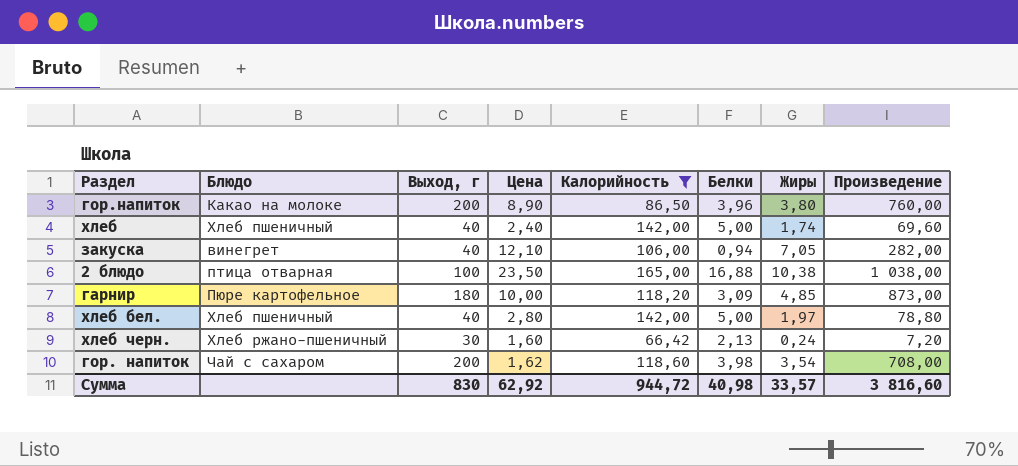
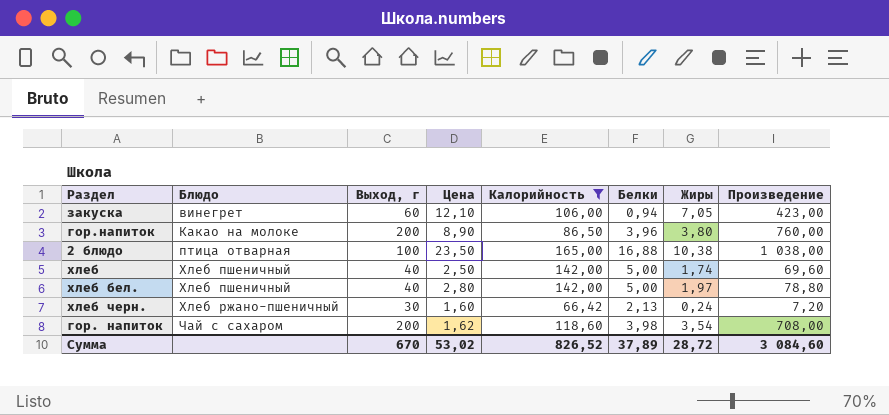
row order: none -> Блюдо ascending
row гарнир: Пюре картофельное | 180 | 10,00 | 118,20 | 3,09 | 4,85 | 873,00 -> none
закуска | Выход, г: 40 -> 60
закуска | Произведение: 282,00 -> 423,00
хлеб | Цена: 2,40 -> 2,50
Сумма | Выход, г: 830 -> 670
Сумма | Цена: 62,92 -> 53,02
Сумма | Калорийность: 944,72 -> 826,52
Сумма | Белки: 40,98 -> 37,89
Сумма | Жиры: 33,57 -> 28,72
Сумма | Произведение: 3 816,60 -> 3 084,60

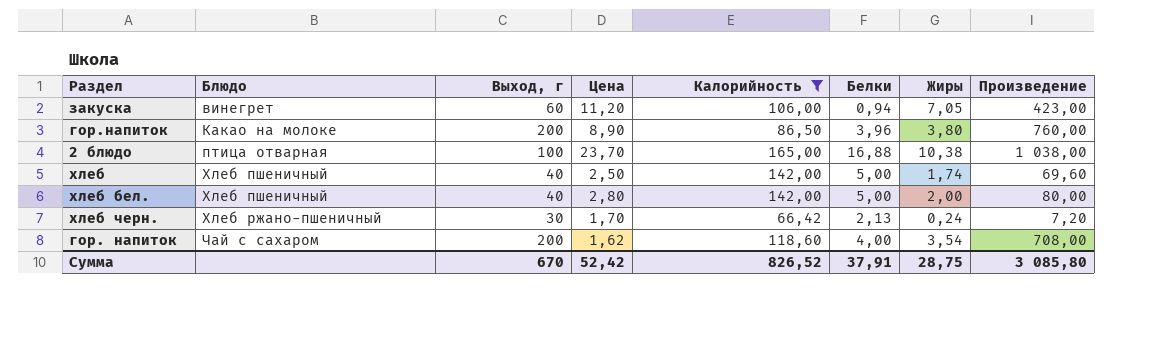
закуска | Цена: 12,10 -> 11,20
2 блюдо | Цена: 23,50 -> 23,70
хлеб бел. | Жиры: 1,97 -> 2,00
хлеб бел. | Произведение: 78,80 -> 80,00
хлеб черн. | Цена: 1,60 -> 1,70
гор. напиток | Белки: 3,98 -> 4,00
Сумма | Цена: 53,02 -> 52,42
Сумма | Белки: 37,89 -> 37,91
Сумма | Жиры: 28,72 -> 28,75
Сумма | Произведение: 3 084,60 -> 3 085,80

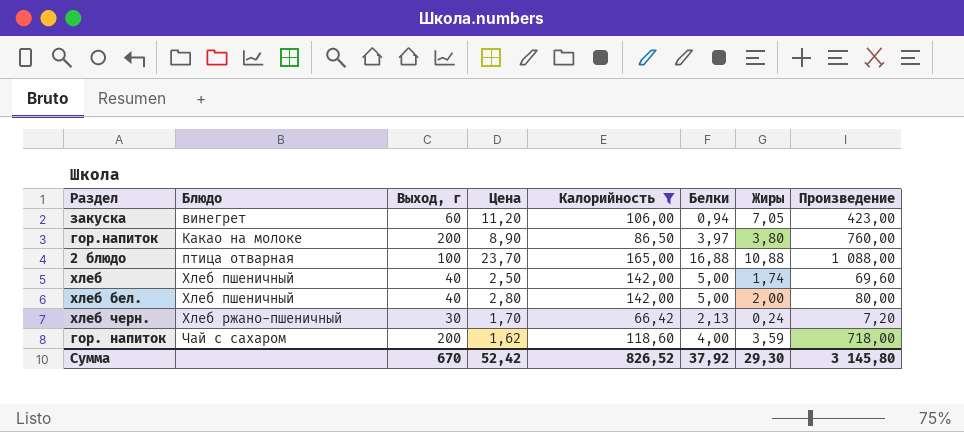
гор.напиток | Белки: 3,96 -> 3,97
2 блюдо | Жиры: 10,38 -> 10,88
2 блюдо | Произведение: 1 038,00 -> 1 088,00
гор. напиток | Жиры: 3,54 -> 3,59
гор. напиток | Произведение: 708,00 -> 718,00
Сумма | Белки: 37,91 -> 37,92
Сумма | Жиры: 28,75 -> 29,30
Сумма | Произведение: 3 085,80 -> 3 145,80

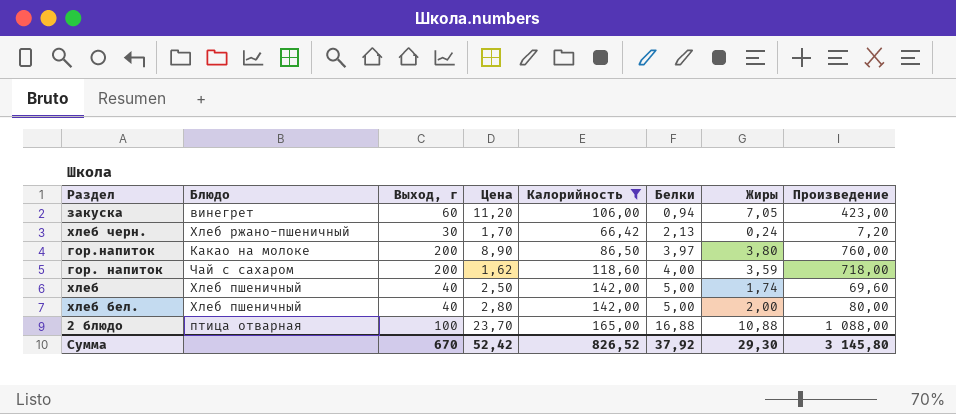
row order: Блюдо ascending -> Белки ascending

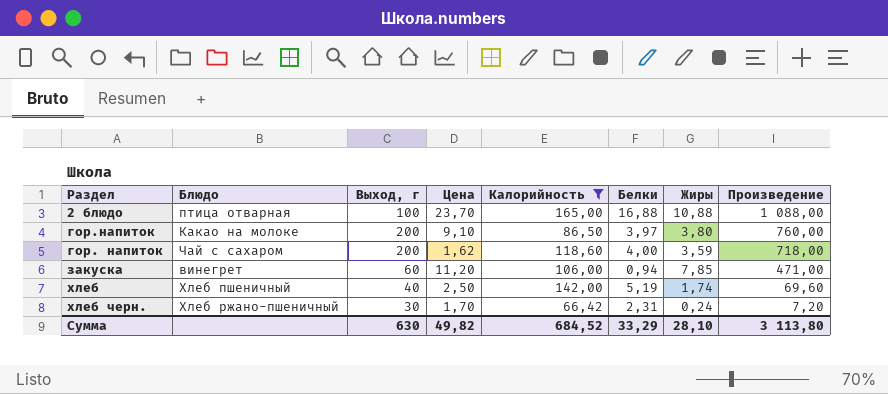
row order: Белки ascending -> Произведение descending
row хлеб бел.: Хлеб пшеничный | 40 | 2,80 | 142,00 | 5,00 | 2,00 | 80,00 -> none
гор.напиток | Цена: 8,90 -> 9,10
закуска | Жиры: 7,05 -> 7,85
закуска | Произведение: 423,00 -> 471,00
хлеб | Белки: 5,00 -> 5,19
хлеб черн. | Белки: 2,13 -> 2,31
Сумма | Выход, г: 670 -> 630
Сумма | Цена: 52,42 -> 49,82
Сумма | Калорийность: 826,52 -> 684,52
Сумма | Белки: 37,92 -> 33,29
Сумма | Жиры: 29,30 -> 28,10
Сумма | Произведение: 3 145,80 -> 3 113,80

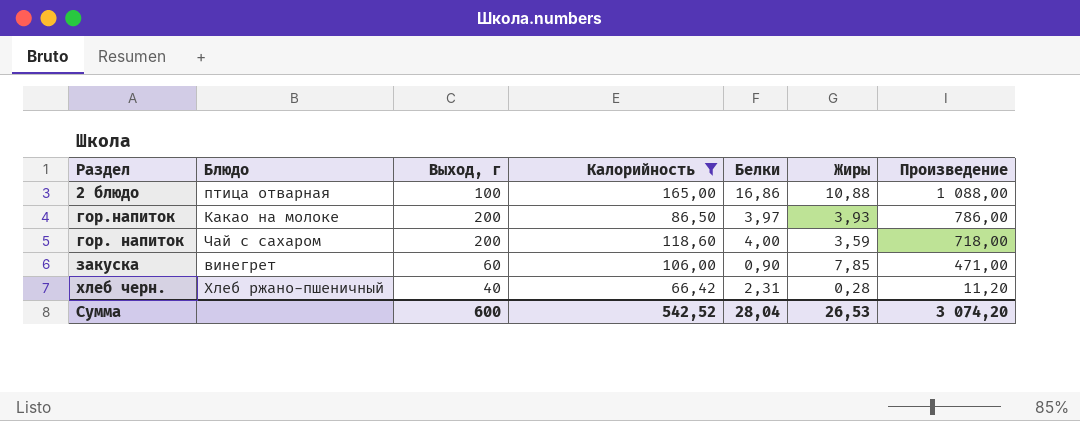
column Цена | position: 4 -> none
row хлеб: Хлеб пшеничный | 40 | 2,50 | 142,00 | 5,19 | 1,74 | 69,60 -> none
2 блюдо | Белки: 16,88 -> 16,86
гор.напиток | Жиры: 3,80 -> 3,93
гор.напиток | Произведение: 760,00 -> 786,00
закуска | Белки: 0,94 -> 0,90
хлеб черн. | Выход, г: 30 -> 40
хлеб черн. | Жиры: 0,24 -> 0,28
хлеб черн. | Произведение: 7,20 -> 11,20
Сумма | Выход, г: 630 -> 600
Сумма | Калорийность: 684,52 -> 542,52
Сумма | Белки: 33,29 -> 28,04
Сумма | Жиры: 28,10 -> 26,53
Сумма | Произведение: 3 113,80 -> 3 074,20

